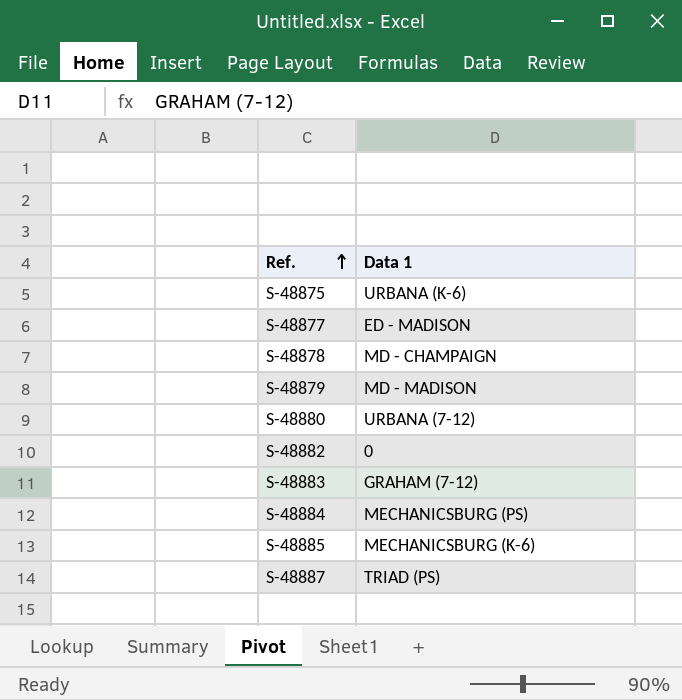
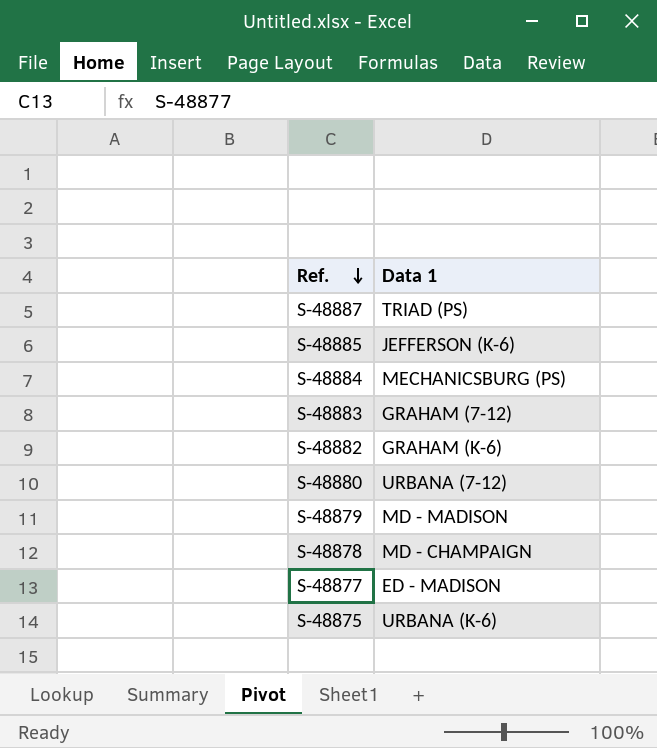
row order: Ref. ascending -> Ref. descending
S-48885 | Data 1: MECHANICSBURG (K-6) -> JEFFERSON (K-6)
S-48882 | Data 1: 0 -> GRAHAM (K-6)

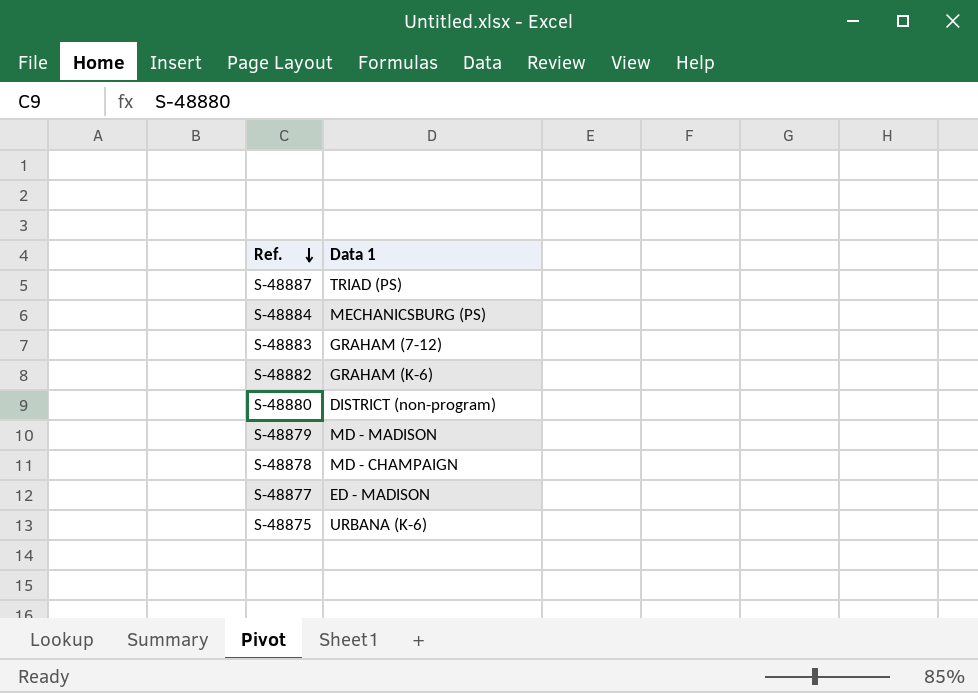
row S-48885: JEFFERSON (K-6) -> none
S-48880 | Data 1: URBANA (7-12) -> DISTRICT (non-program)

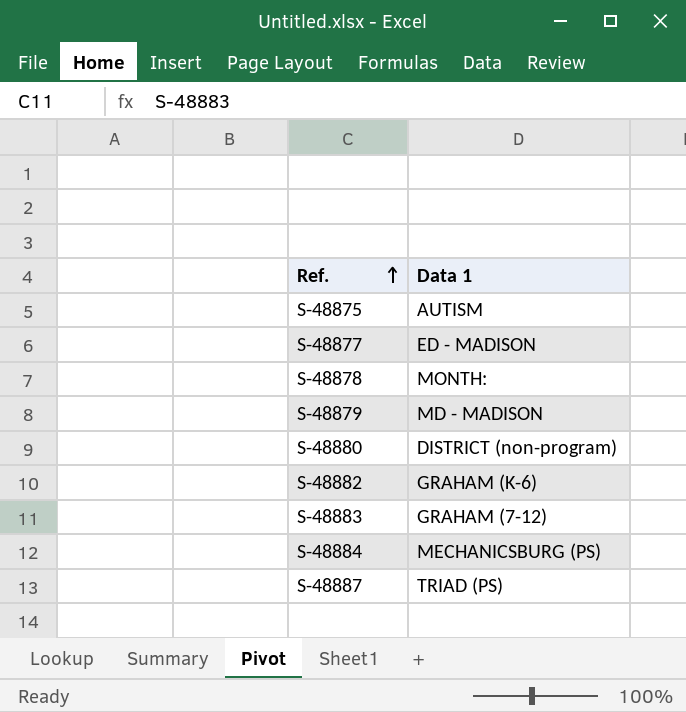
row order: Ref. descending -> Ref. ascending
S-48875 | Data 1: URBANA (K-6) -> AUTISM
S-48878 | Data 1: MD - CHAMPAIGN -> MONTH:

